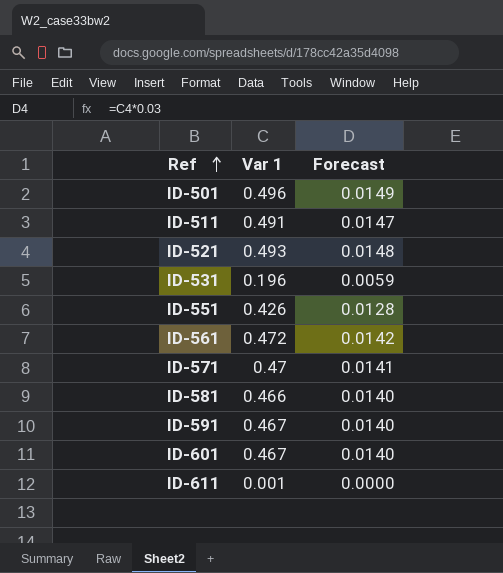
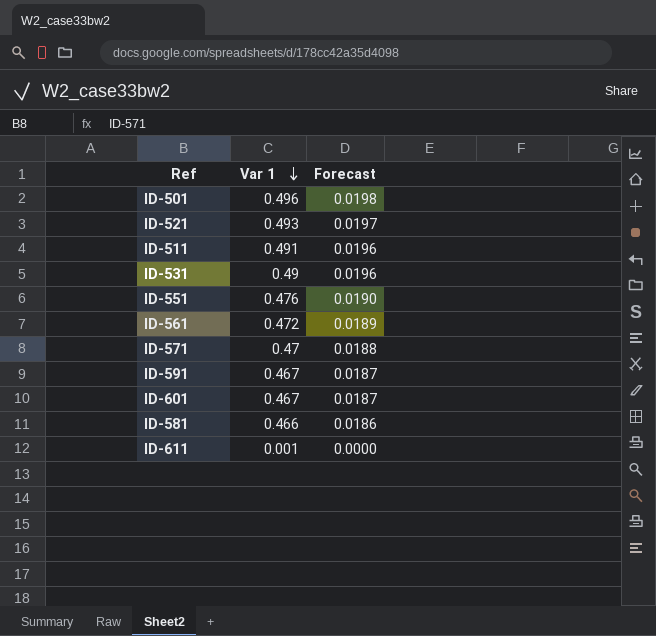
row order: Ref ascending -> Var 1 descending
column Forecast | formula: [Var 1] * 0.03 -> [Var 1] * 0.04
ID-531 | Var 1: 0.196 -> 0.49
ID-551 | Var 1: 0.426 -> 0.476

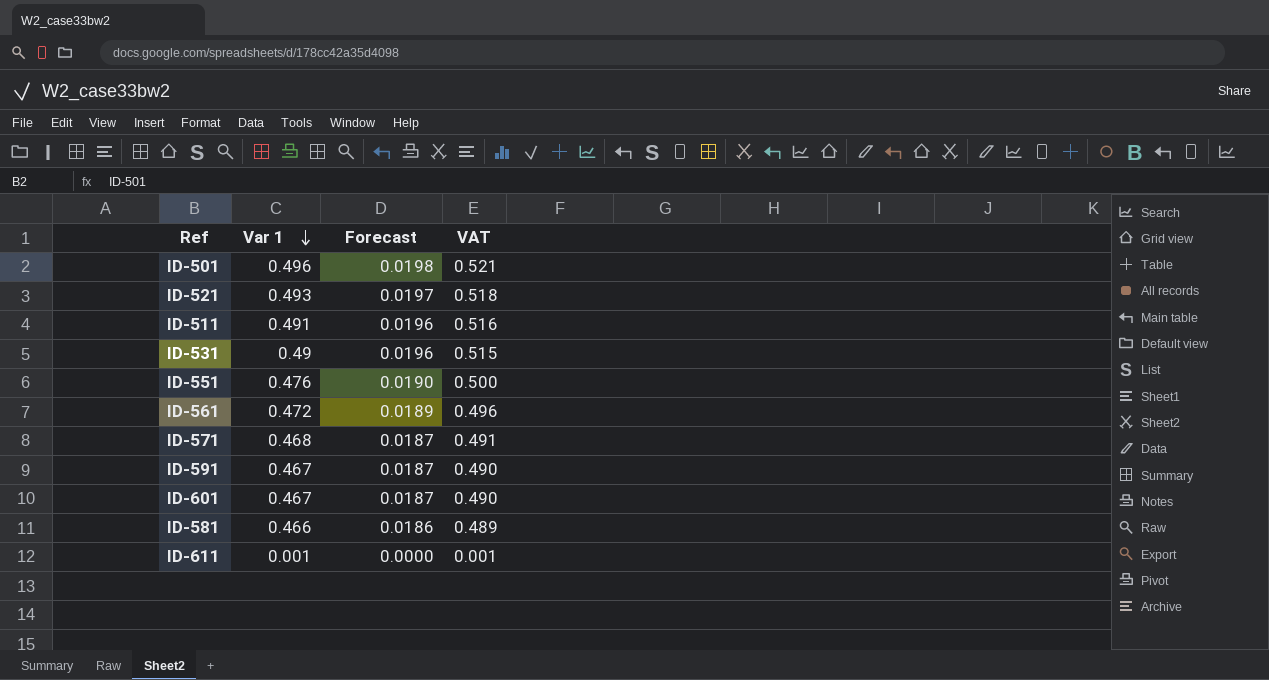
column VAT | formula: none -> [Var 1] * 1.05
ID-571 | Var 1: 0.47 -> 0.468
ID-571 | Forecast: 0.0188 -> 0.0187

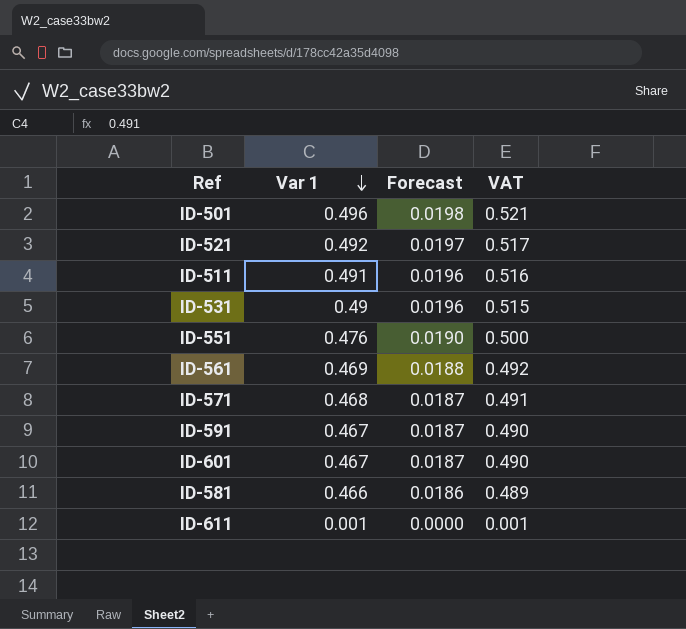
ID-521 | Var 1: 0.493 -> 0.492
ID-521 | VAT: 0.518 -> 0.517
ID-561 | Var 1: 0.472 -> 0.469
ID-561 | Forecast: 0.0189 -> 0.0188
ID-561 | VAT: 0.496 -> 0.492

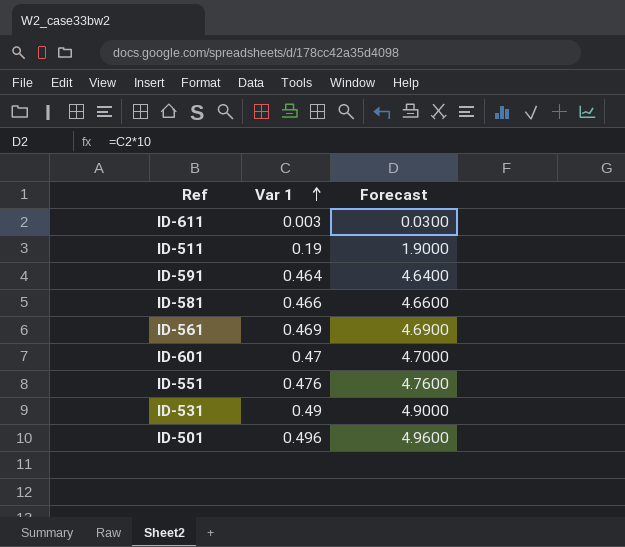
row order: Var 1 descending -> Var 1 ascending
column VAT | formula: [Var 1] * 1.05 -> none
column Forecast | formula: [Var 1] * 0.04 -> [Var 1] * 10
row ID-521: 0.492 | 0.0197 | 0.517 -> none
row ID-571: 0.468 | 0.0187 | 0.491 -> none
ID-611 | Var 1: 0.001 -> 0.003
ID-511 | Var 1: 0.491 -> 0.19
ID-591 | Var 1: 0.467 -> 0.464
ID-601 | Var 1: 0.467 -> 0.47

